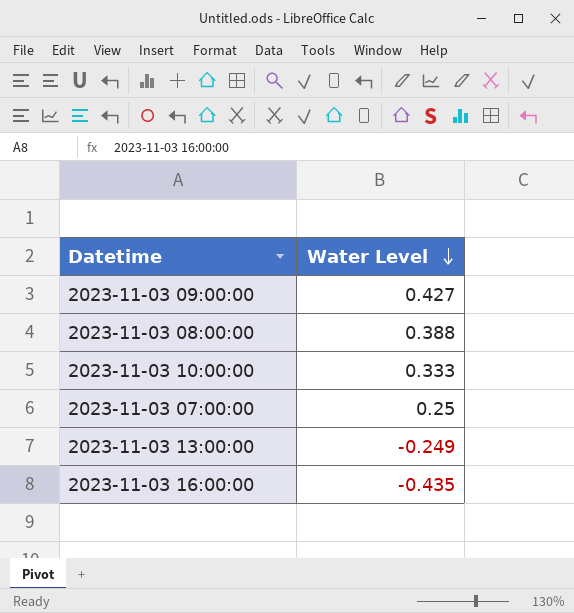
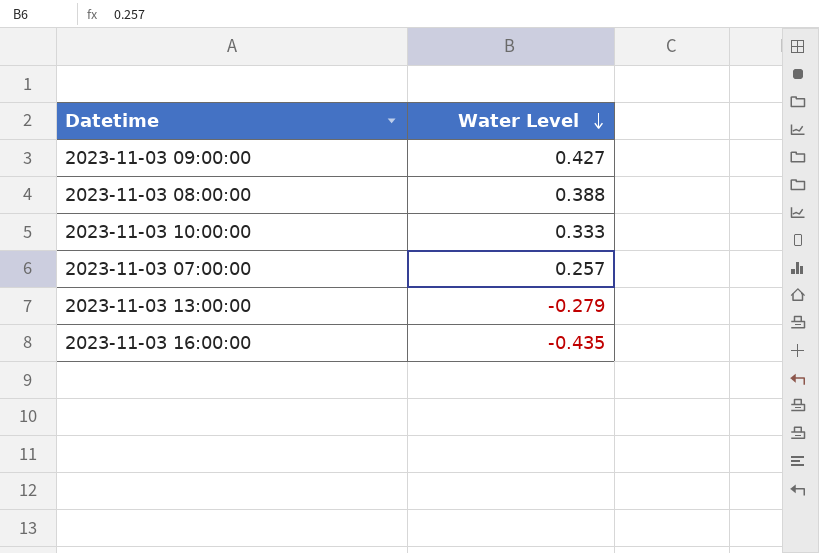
2023-11-03 07:00:00 | Water Level: 0.25 -> 0.257
2023-11-03 13:00:00 | Water Level: -0.249 -> -0.279

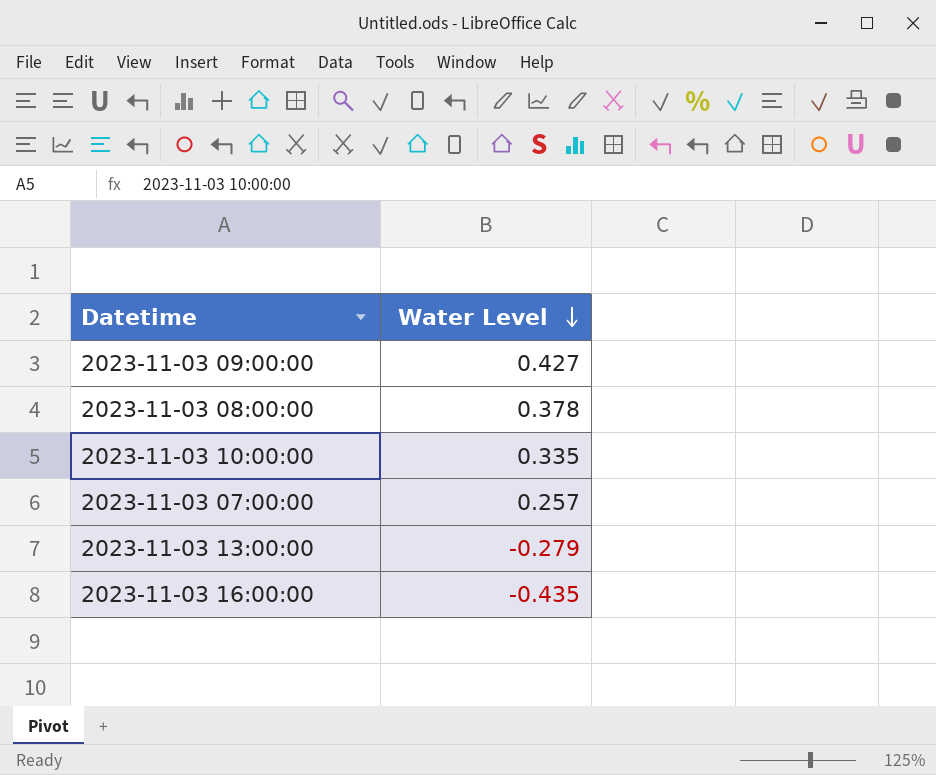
2023-11-03 08:00:00 | Water Level: 0.388 -> 0.378
2023-11-03 10:00:00 | Water Level: 0.333 -> 0.335

